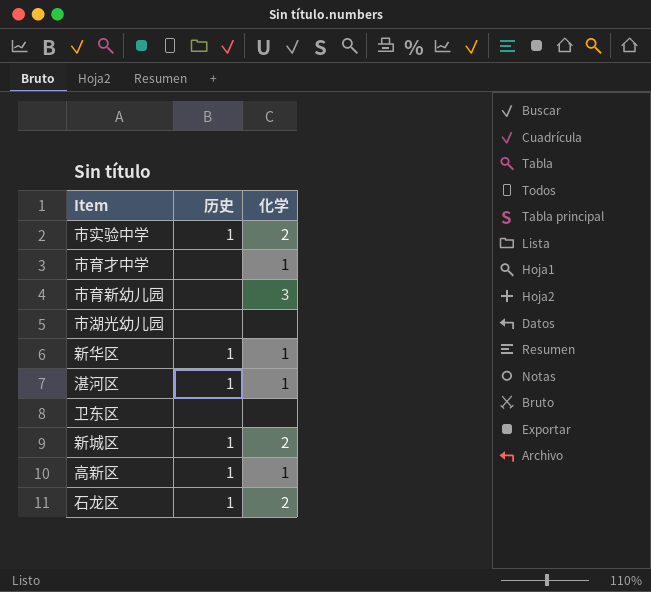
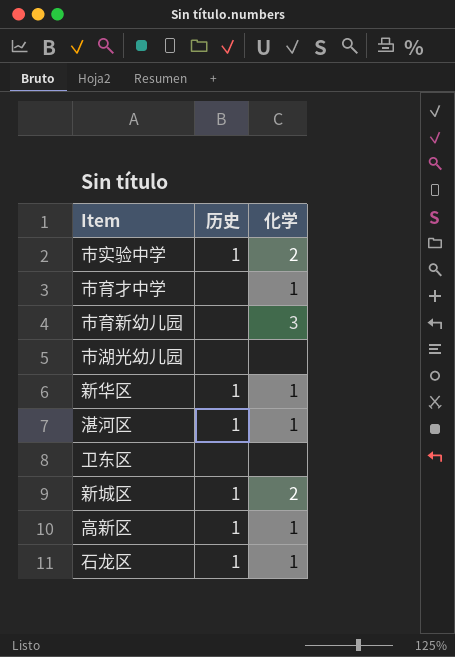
石龙区 | 化学: 2 -> 1

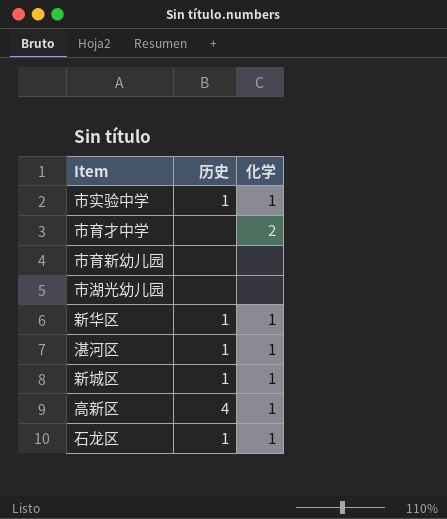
row 卫东区: none | none -> none
市实验中学 | 化学: 2 -> 1
市育才中学 | 化学: 1 -> 2
市育新幼儿园 | 化学: 3 -> none
新城区 | 化学: 2 -> 1
高新区 | 历史: 1 -> 4

